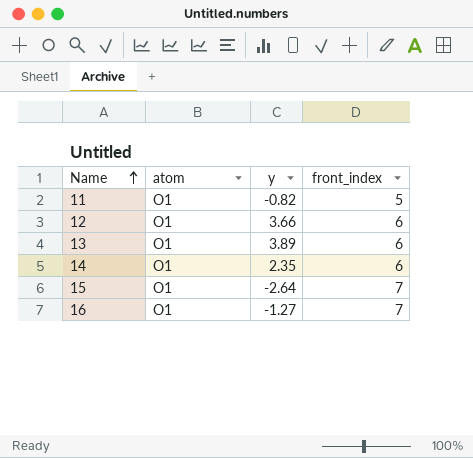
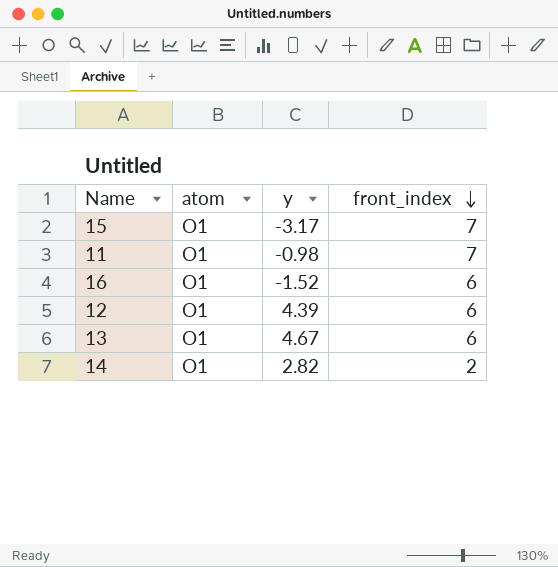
row order: Name ascending -> front_index descending
15 | y: -2.64 -> -3.17
11 | y: -0.82 -> -0.98
11 | front_index: 5 -> 7
16 | y: -1.27 -> -1.52
16 | front_index: 7 -> 6
12 | y: 3.66 -> 4.39
13 | y: 3.89 -> 4.67
14 | y: 2.35 -> 2.82
14 | front_index: 6 -> 2

